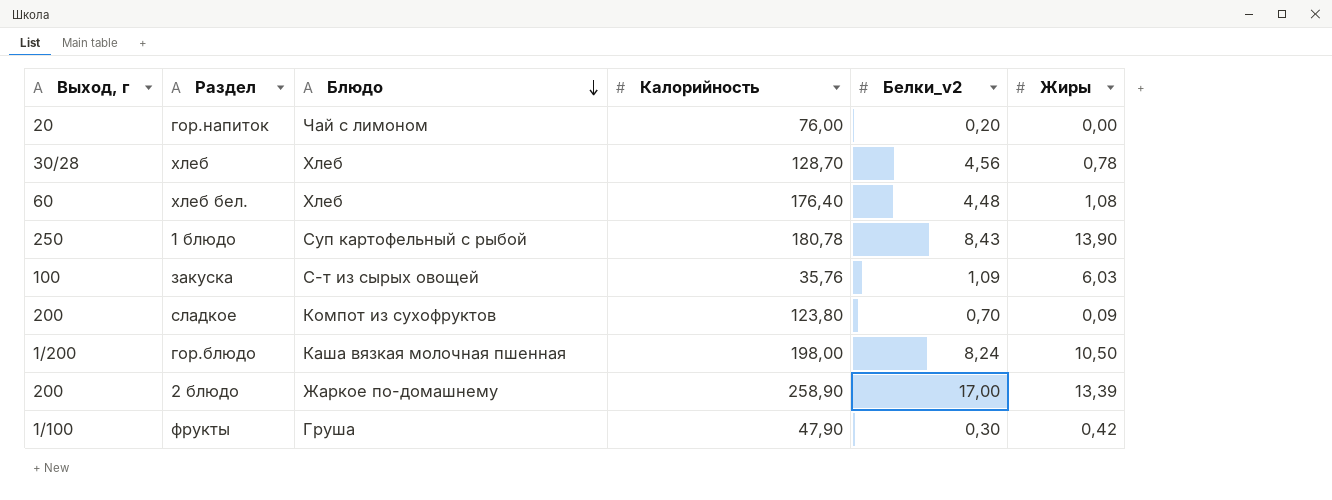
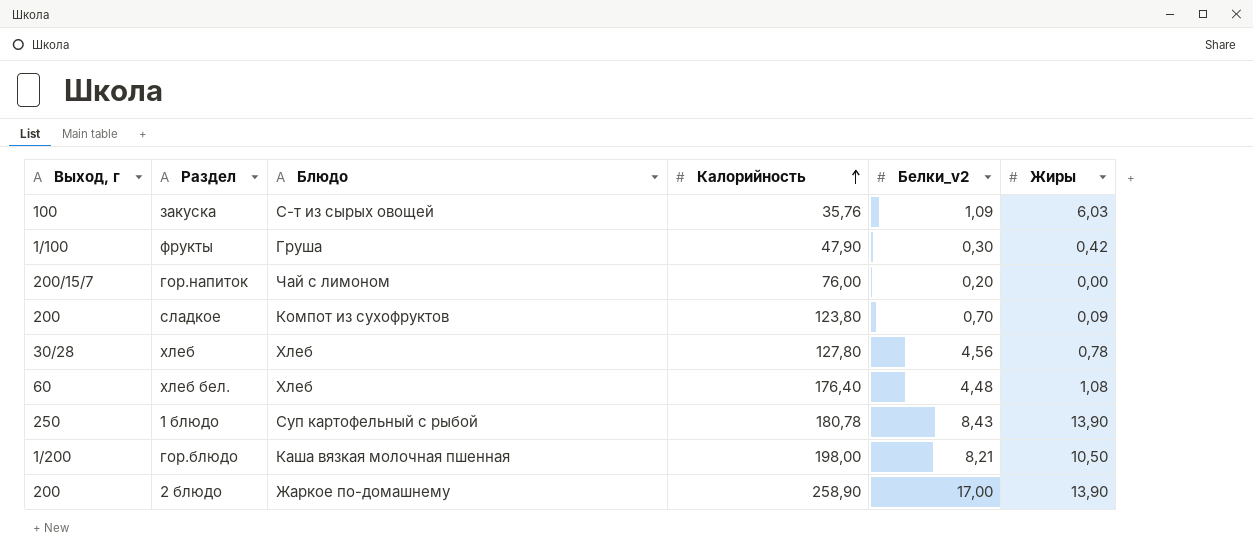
row order: Блюдо descending -> Калорийность ascending
гор.напиток | Выход, г: 20 -> 200/15/7
хлеб | Калорийность: 128,70 -> 127,80
гор.блюдо | Белки_v2: 8,24 -> 8,21
2 блюдо | Жиры: 13,39 -> 13,90

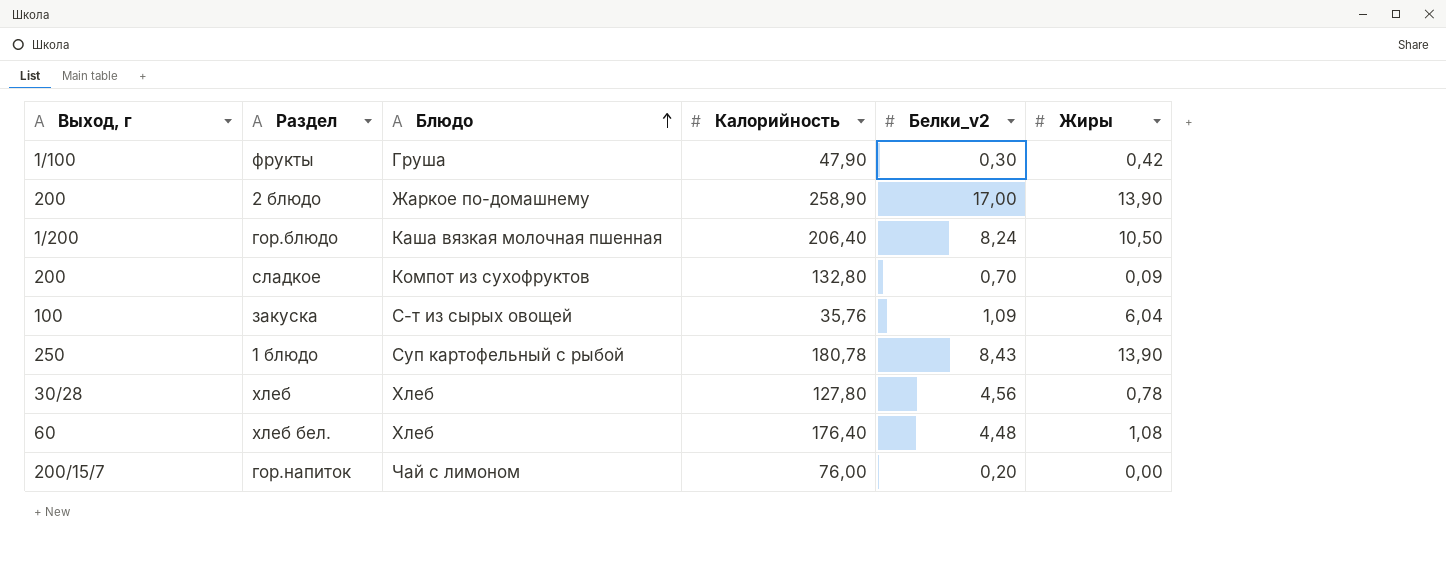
row order: Калорийность ascending -> Блюдо ascending
гор.блюдо | Калорийность: 198,00 -> 206,40
гор.блюдо | Белки_v2: 8,21 -> 8,24
сладкое | Калорийность: 123,80 -> 132,80
закуска | Жиры: 6,03 -> 6,04

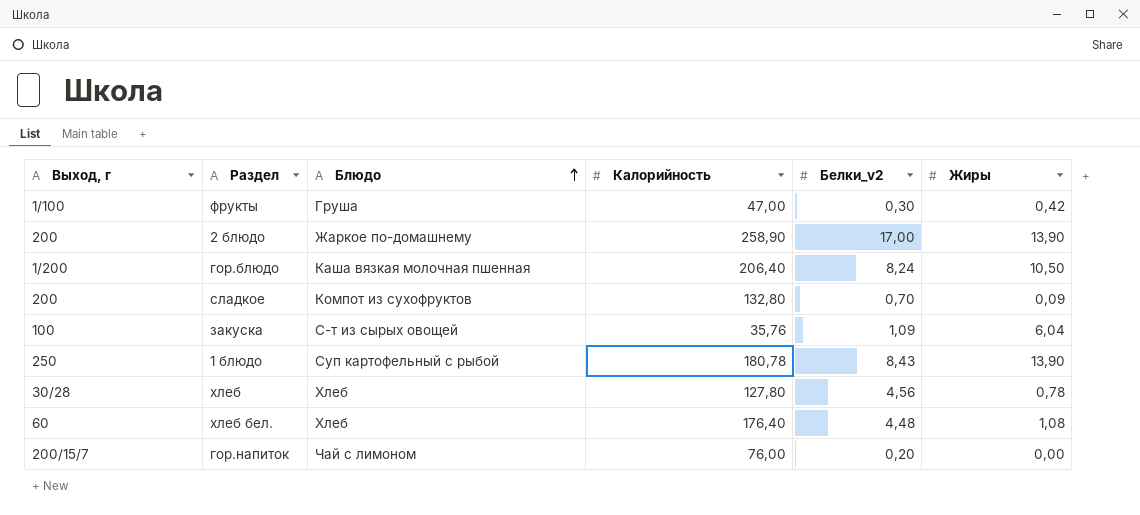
фрукты | Калорийность: 47,90 -> 47,00

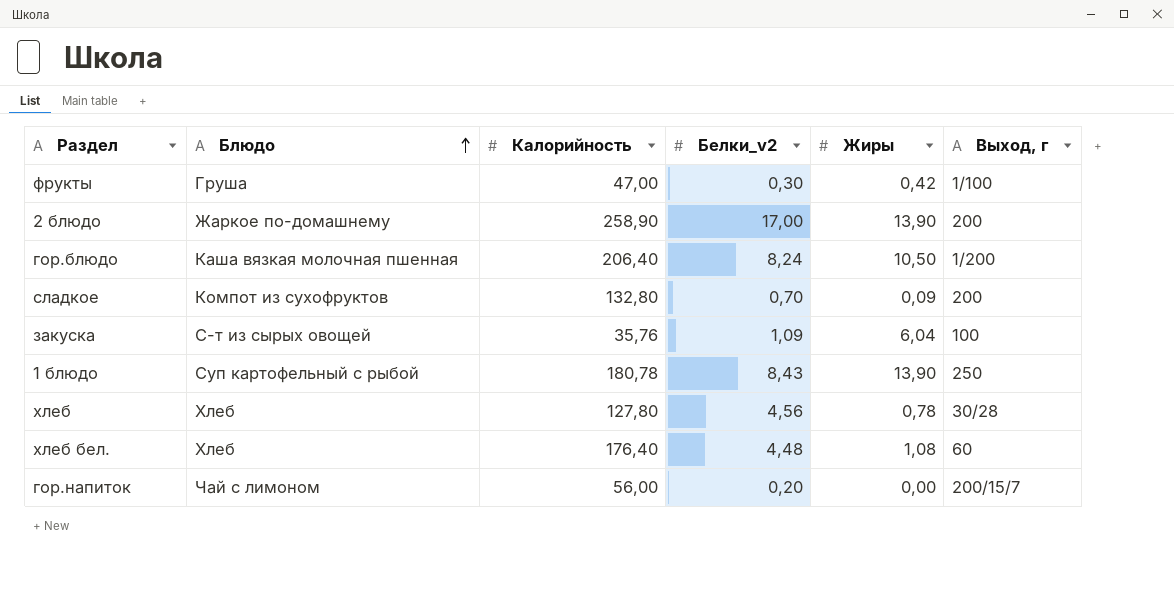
column Выход, г | position: 1 -> 6
гор.напиток | Калорийность: 76,00 -> 56,00

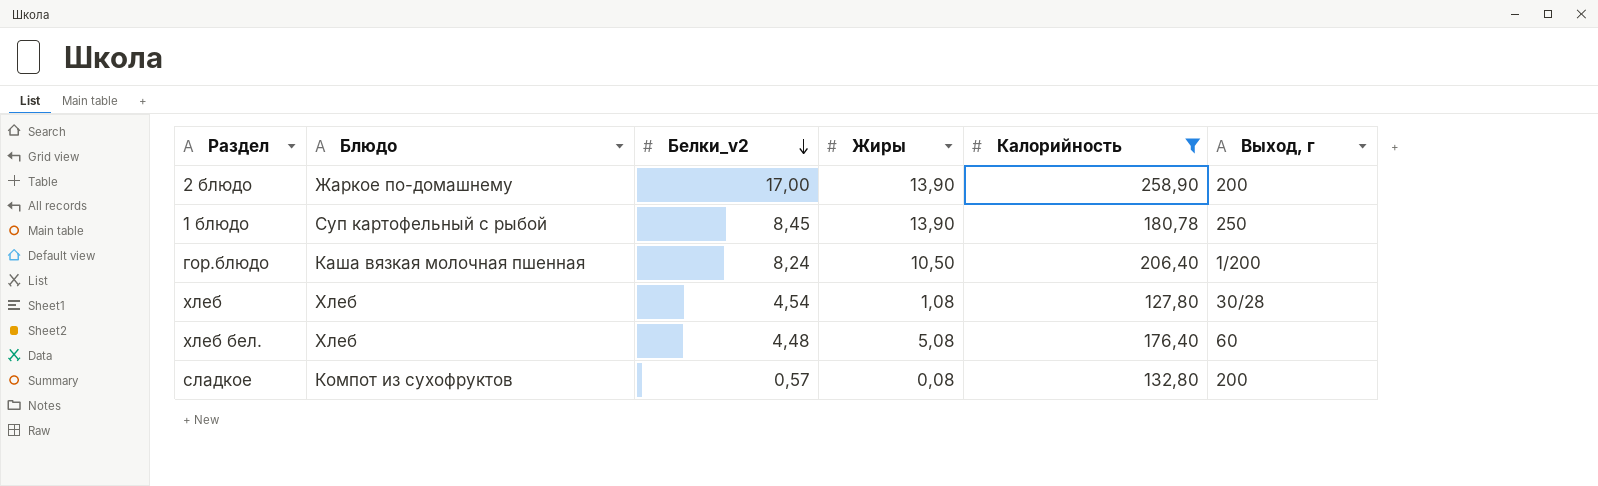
filter: none -> Калорийность >= 127,80
row order: Блюдо ascending -> Белки_v2 descending
column Калорийность | position: 3 -> 5
1 блюдо | Белки_v2: 8,43 -> 8,45
хлеб | Белки_v2: 4,56 -> 4,54
хлеб | Жиры: 0,78 -> 1,08
хлеб бел. | Жиры: 1,08 -> 5,08
сладкое | Белки_v2: 0,70 -> 0,57
сладкое | Жиры: 0,09 -> 0,08

